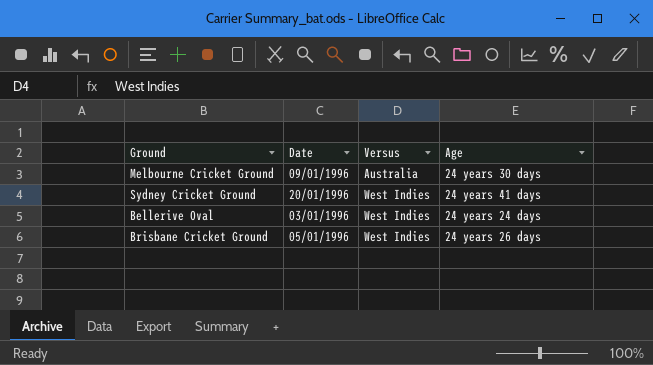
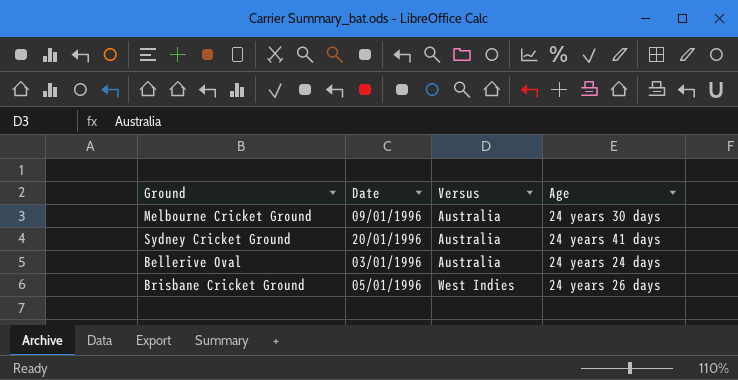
Sydney Cricket Ground | Versus: West Indies -> Australia
Bellerive Oval | Versus: West Indies -> Australia

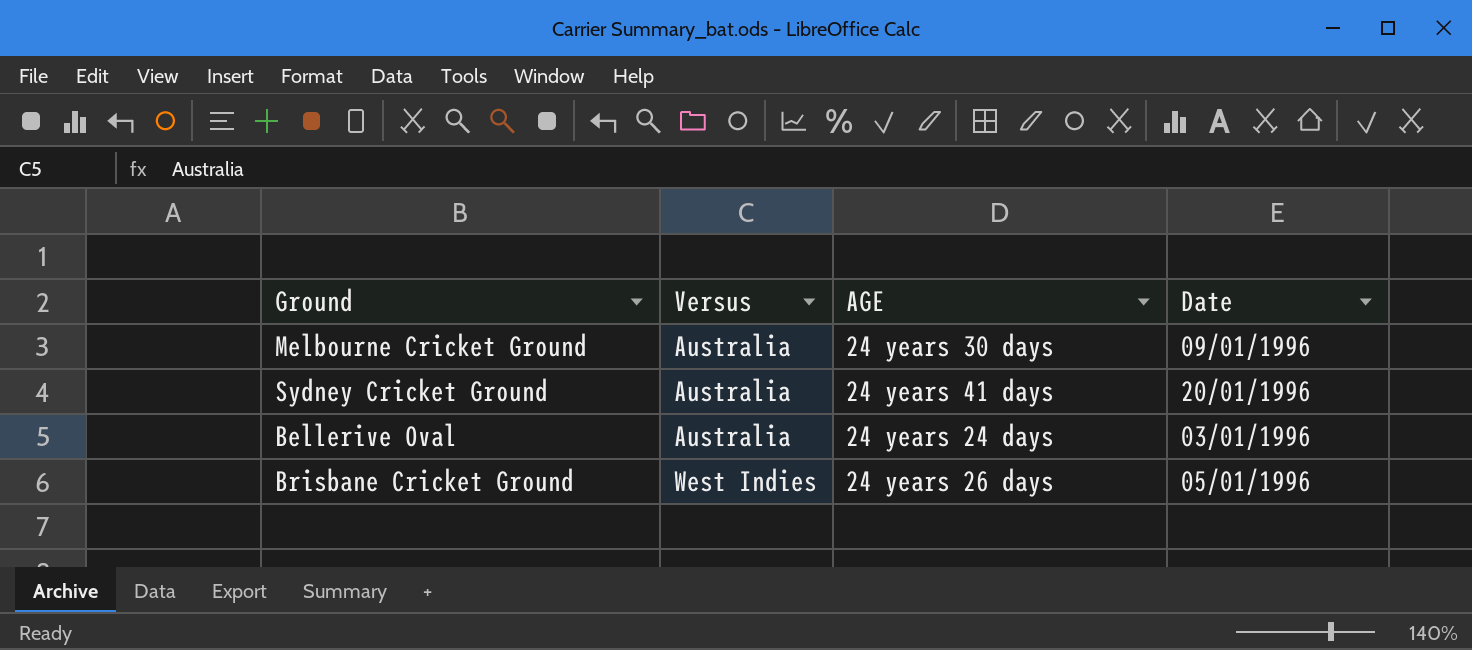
column name: Age -> AGE
column Date | position: 2 -> 4

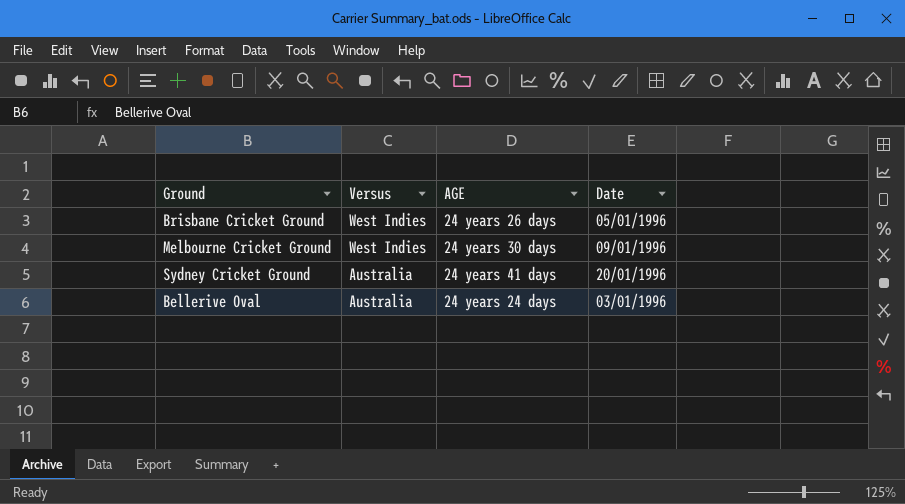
row order: Versus ascending -> Versus descending
Melbourne Cricket Ground | Versus: Australia -> West Indies

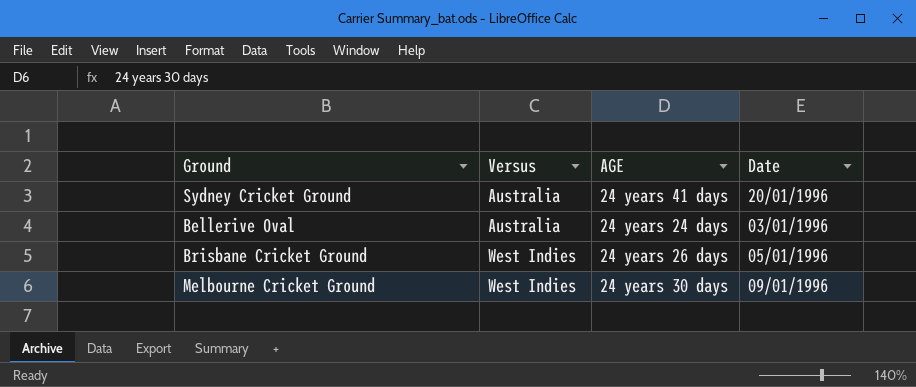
row order: Versus descending -> Versus ascending

